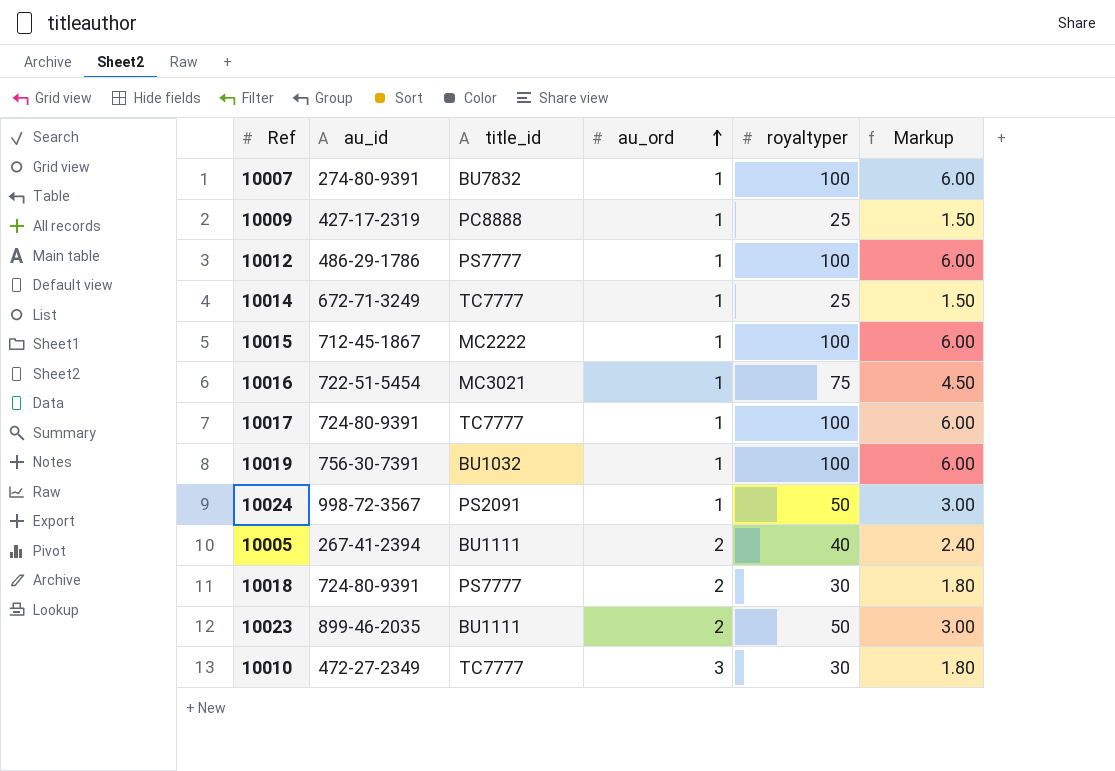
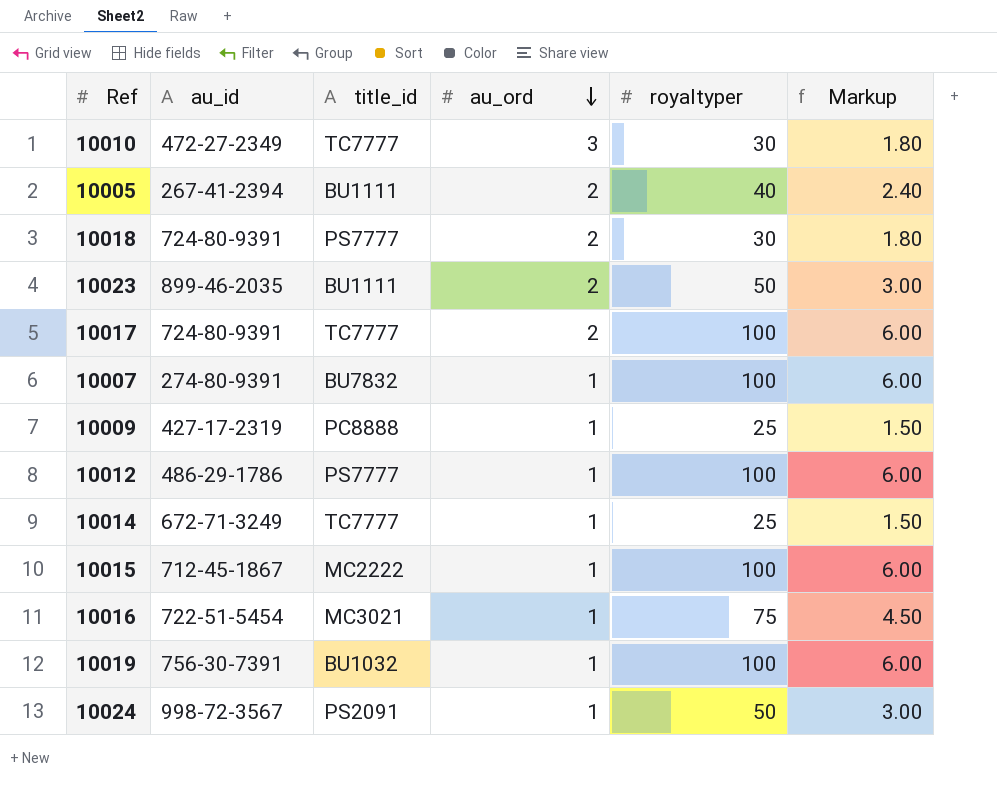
row order: au_ord ascending -> au_ord descending
10017 | au_ord: 1 -> 2

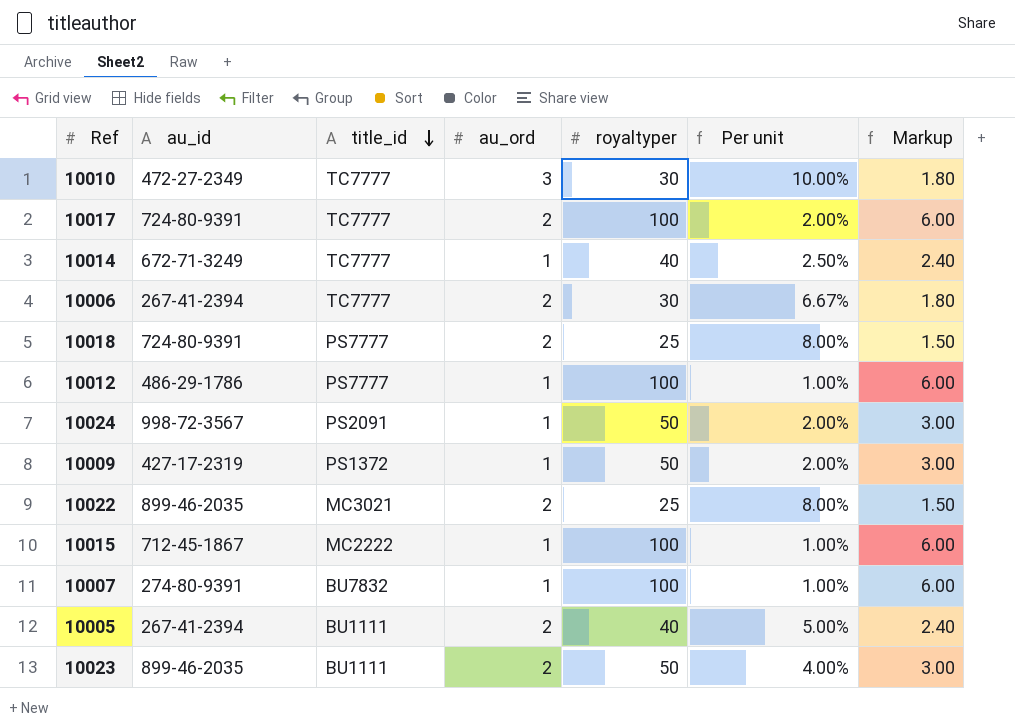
row order: au_ord descending -> title_id descending
column Per unit | formula: none -> [au_ord] / [royaltyper]
row 10016: 722-51-5454 | MC3021 | 1 | 75 | 4.50 -> none
row 10019: 756-30-7391 | BU1032 | 1 | 100 | 6.00 -> none
10014 | royaltyper: 25 -> 40
10014 | Markup: 1.50 -> 2.40
row 10006: none -> 267-41-2394 | TC7777 | 2 | 30 | 6.67% | 1.80
10018 | royaltyper: 30 -> 25
10018 | Markup: 1.80 -> 1.50
10009 | title_id: PC8888 -> PS1372
10009 | royaltyper: 25 -> 50
10009 | Markup: 1.50 -> 3.00
row 10022: none -> 899-46-2035 | MC3021 | 2 | 25 | 8.00% | 1.50

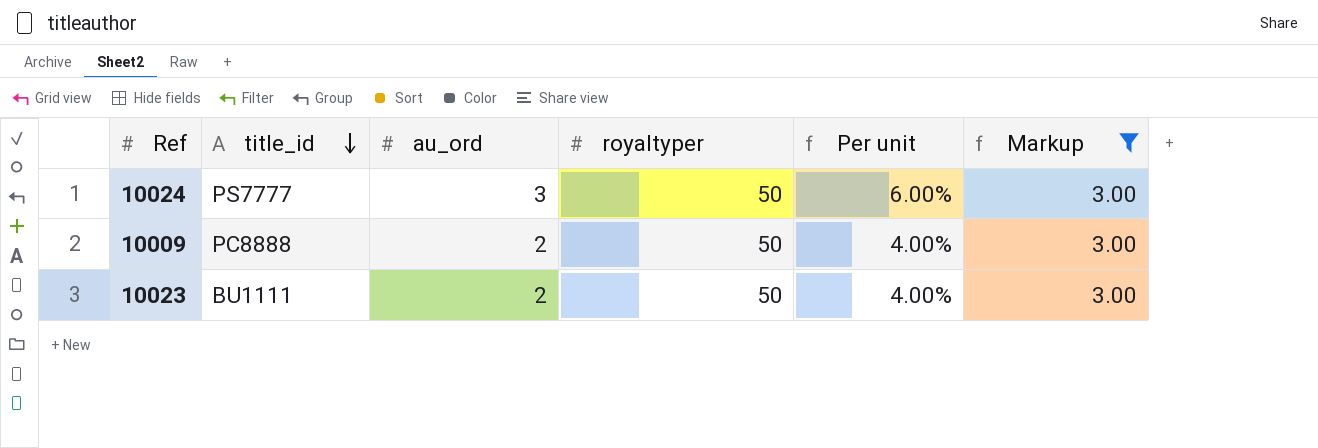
filter: none -> Markup = 3.00
column au_id | position: 2 -> none
10024 | title_id: PS2091 -> PS7777
10024 | au_ord: 1 -> 3
10024 | Per unit: 2.00% -> 6.00%
10009 | title_id: PS1372 -> PC8888
10009 | au_ord: 1 -> 2
10009 | Per unit: 2.00% -> 4.00%

